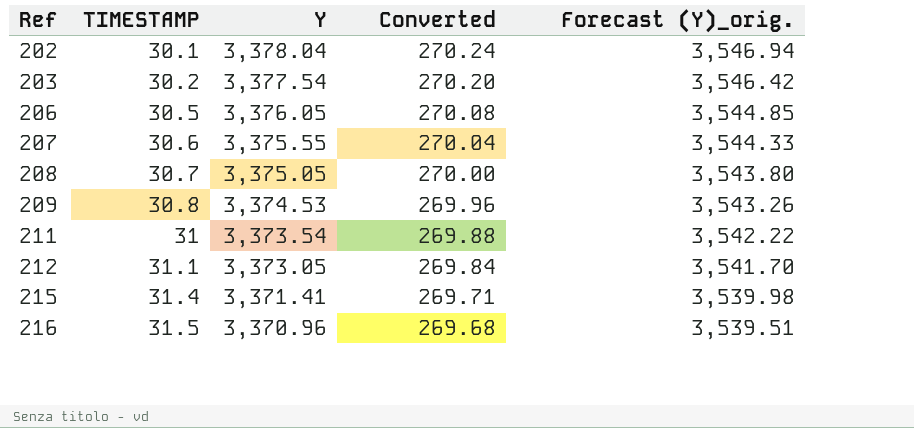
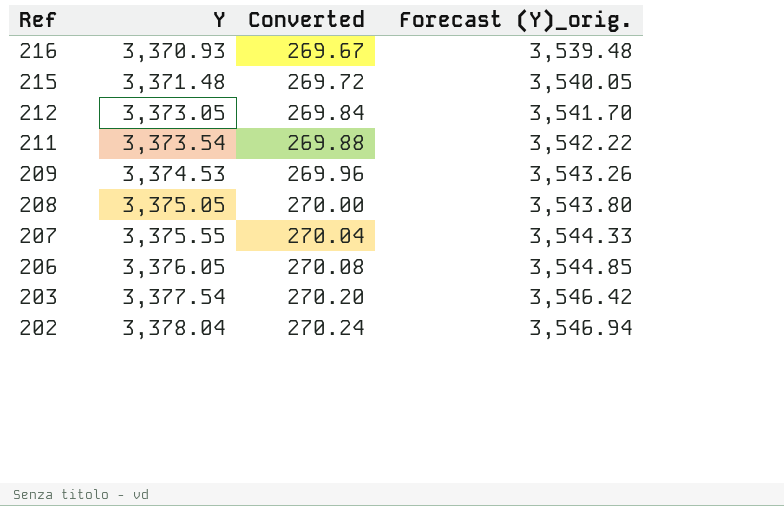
row order: Ref ascending -> Ref descending
column TIMESTAMP | position: 2 -> none
216 | Y: 3,370.96 -> 3,370.93
216 | Converted: 269.68 -> 269.67
216 | Forecast (Y)_orig.: 3,539.51 -> 3,539.48
215 | Y: 3,371.41 -> 3,371.48
215 | Converted: 269.71 -> 269.72
215 | Forecast (Y)_orig.: 3,539.98 -> 3,540.05

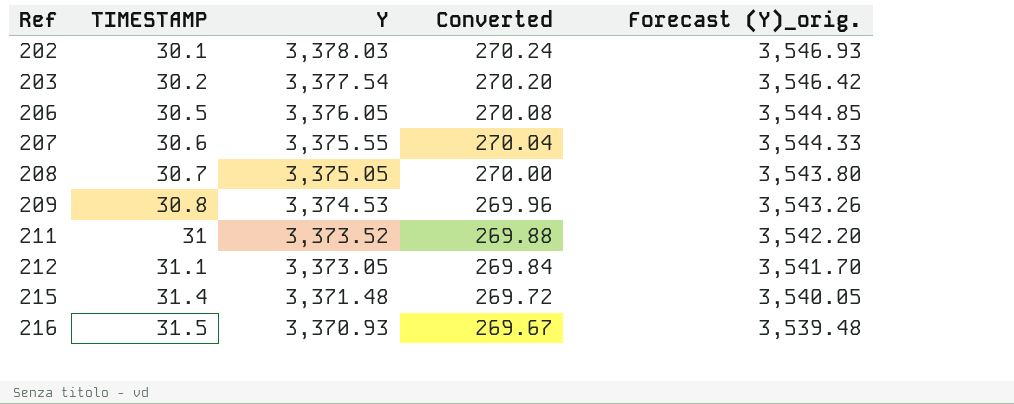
row order: Ref descending -> Ref ascending
column TIMESTAMP | position: none -> 2
202 | Y: 3,378.04 -> 3,378.03
202 | Forecast (Y)_orig.: 3,546.94 -> 3,546.93
211 | Y: 3,373.54 -> 3,373.52
211 | Forecast (Y)_orig.: 3,542.22 -> 3,542.20

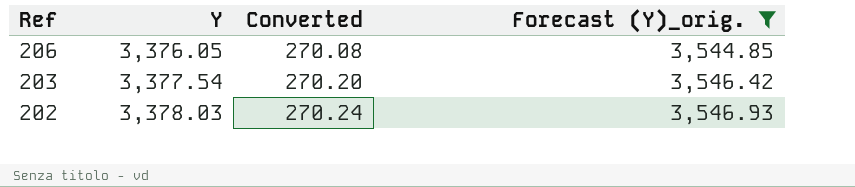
filter: none -> Forecast (Y)_orig. >= 3,544.85
row order: Ref ascending -> Ref descending
column TIMESTAMP | position: 2 -> none

